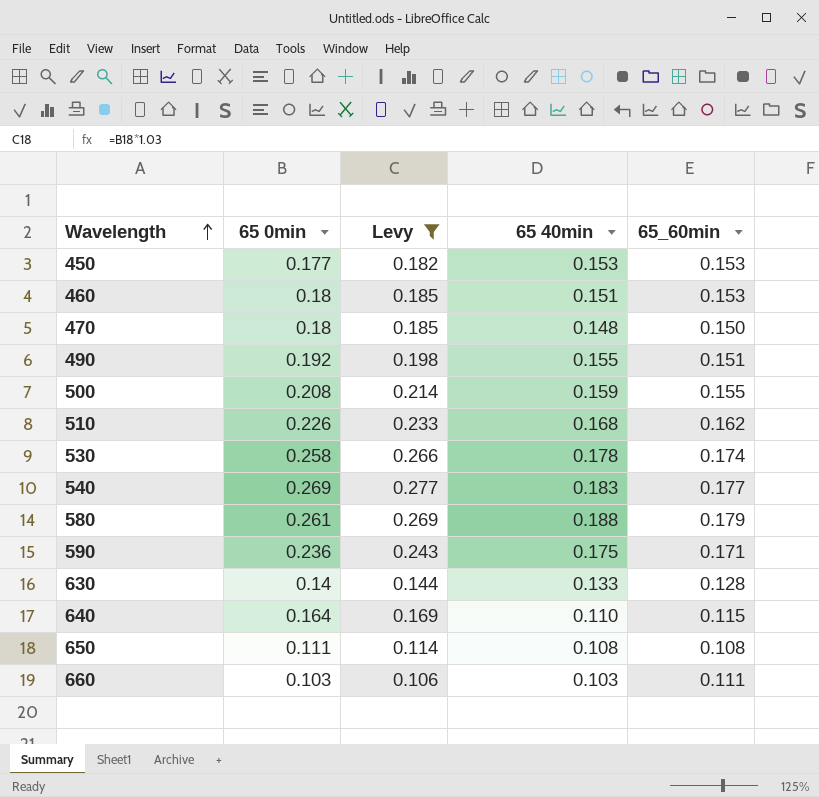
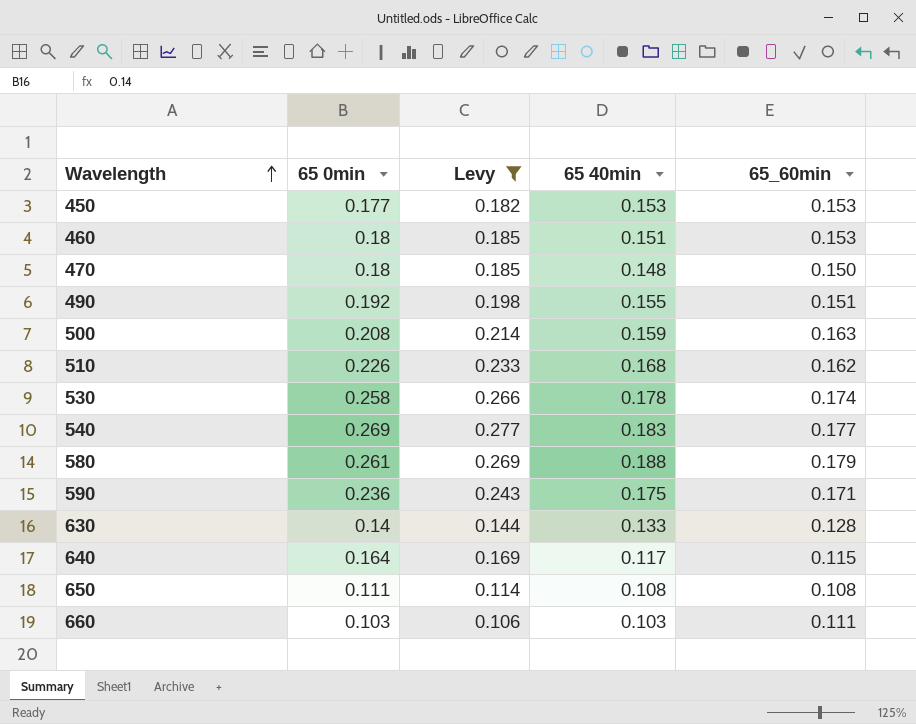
500 | 65_60min: 0.155 -> 0.163
640 | 65 40min: 0.110 -> 0.117

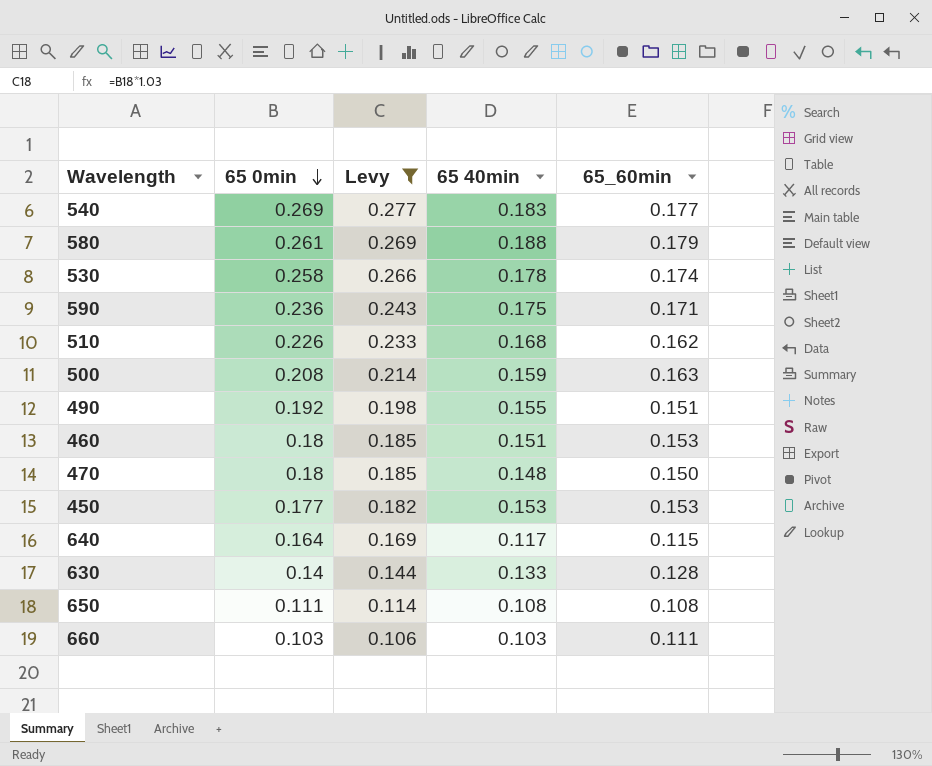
row order: Wavelength ascending -> 65 0min descending

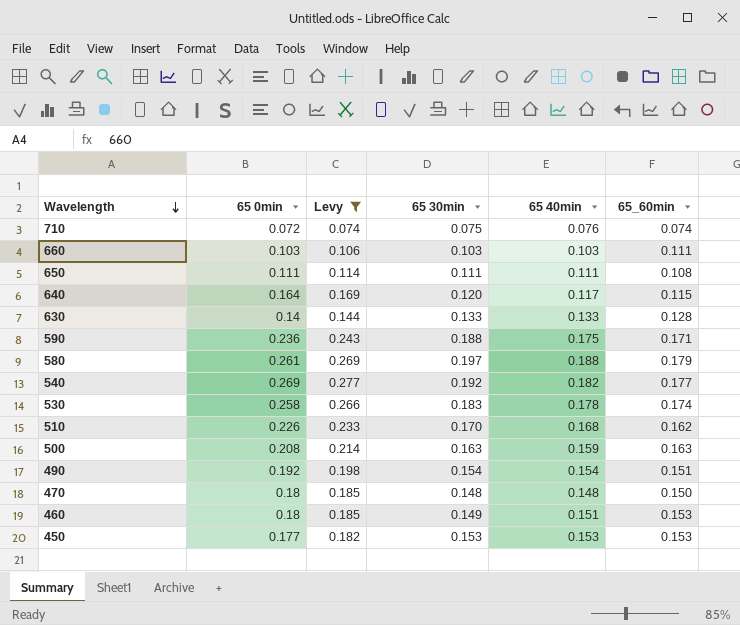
row order: 65 0min descending -> Wavelength descending
column 65 30min | position: none -> 4
row 710: none -> 0.072 | 0.074 | 0.075 | 0.076 | 0.074
650 | 65 40min: 0.108 -> 0.111
540 | 65 40min: 0.183 -> 0.182
490 | 65 40min: 0.155 -> 0.154

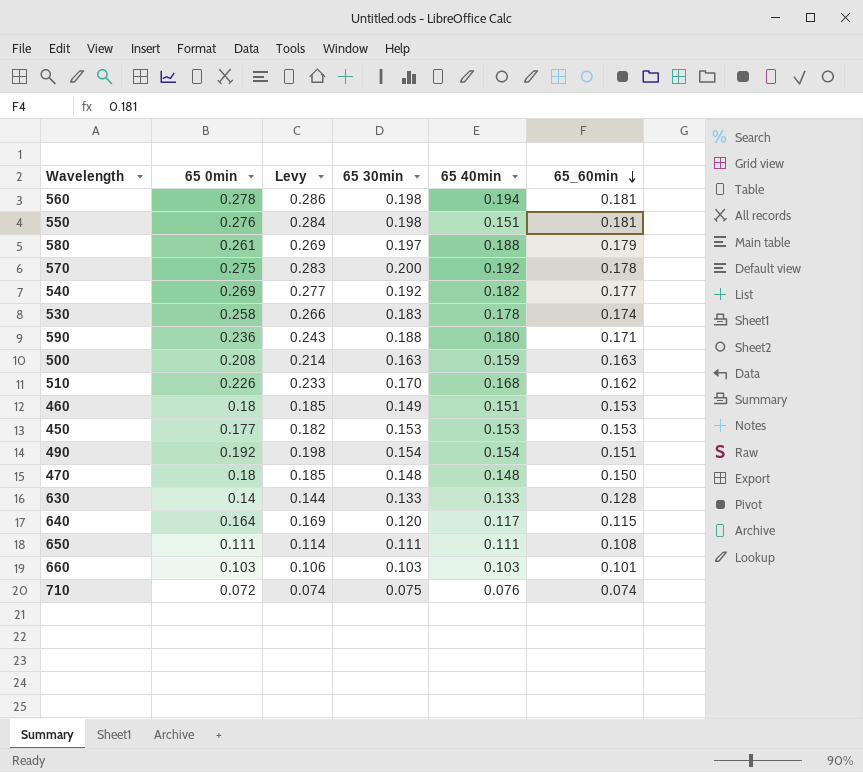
filter: Levy <= 0.277 -> none
row order: Wavelength descending -> 65_60min descending
590 | 65 40min: 0.175 -> 0.180
660 | 65_60min: 0.111 -> 0.101

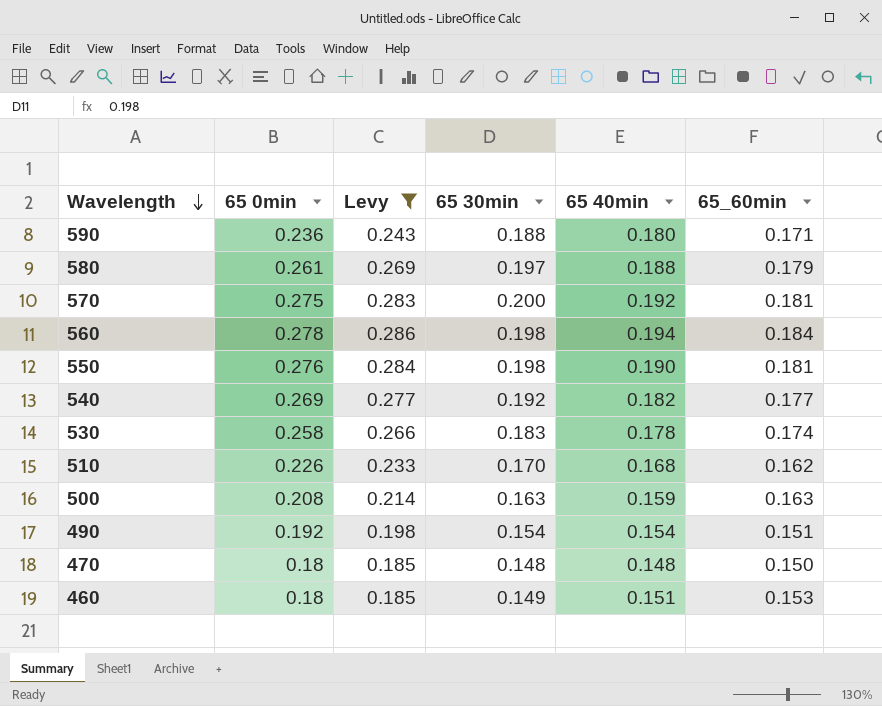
filter: none -> Levy >= 0.185
row order: 65_60min descending -> Wavelength descending
570 | 65_60min: 0.178 -> 0.181
560 | 65_60min: 0.181 -> 0.184
550 | 65 40min: 0.151 -> 0.190

